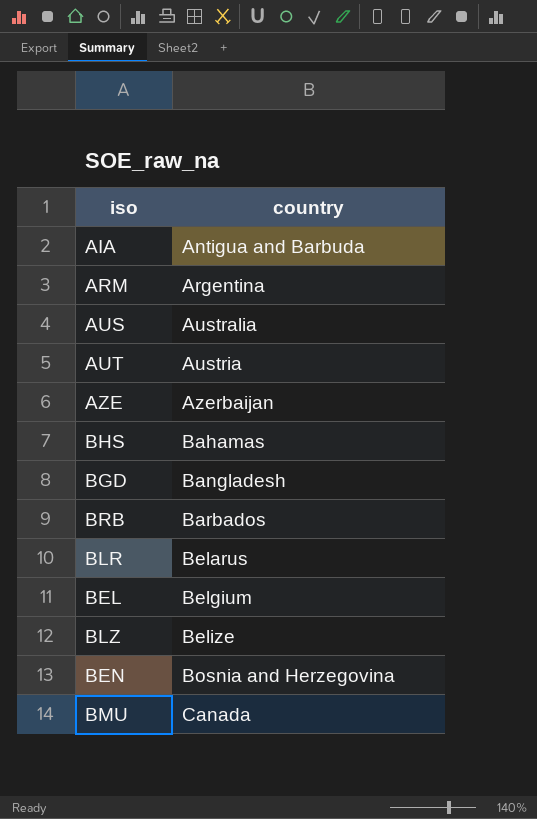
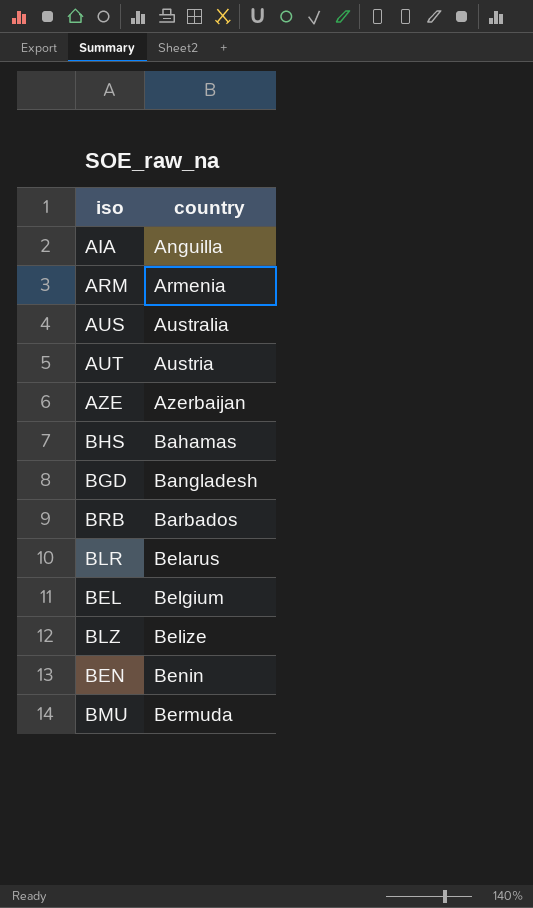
AIA | country: Antigua and Barbuda -> Anguilla
ARM | country: Argentina -> Armenia
BEN | country: Bosnia and Herzegovina -> Benin
BMU | country: Canada -> Bermuda

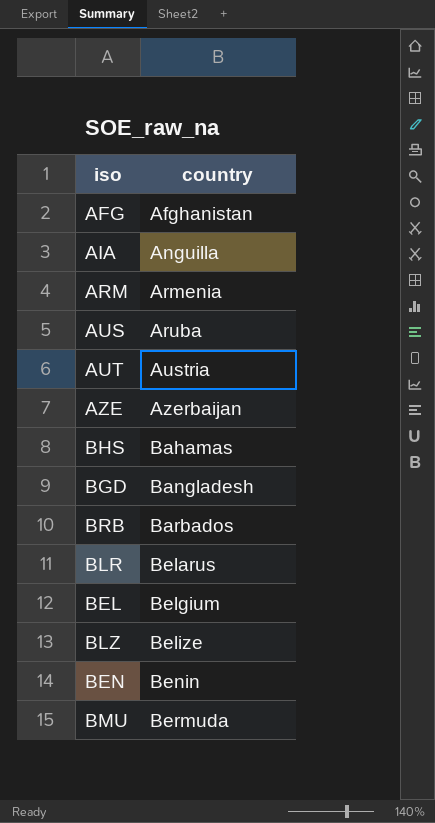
row AFG: none -> Afghanistan
AUS | country: Australia -> Aruba

